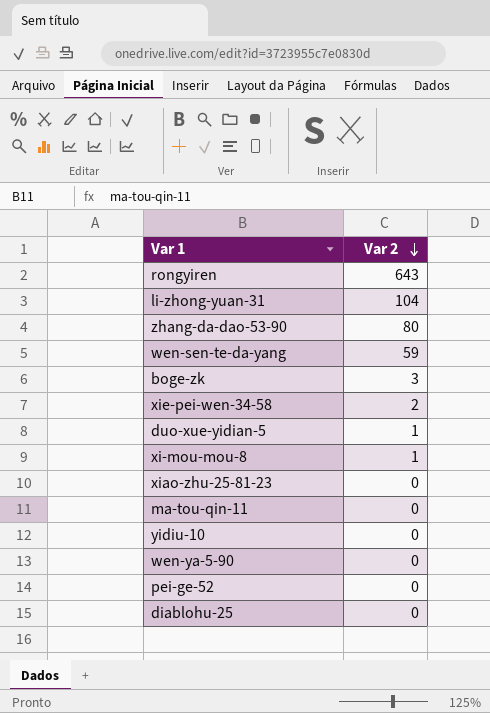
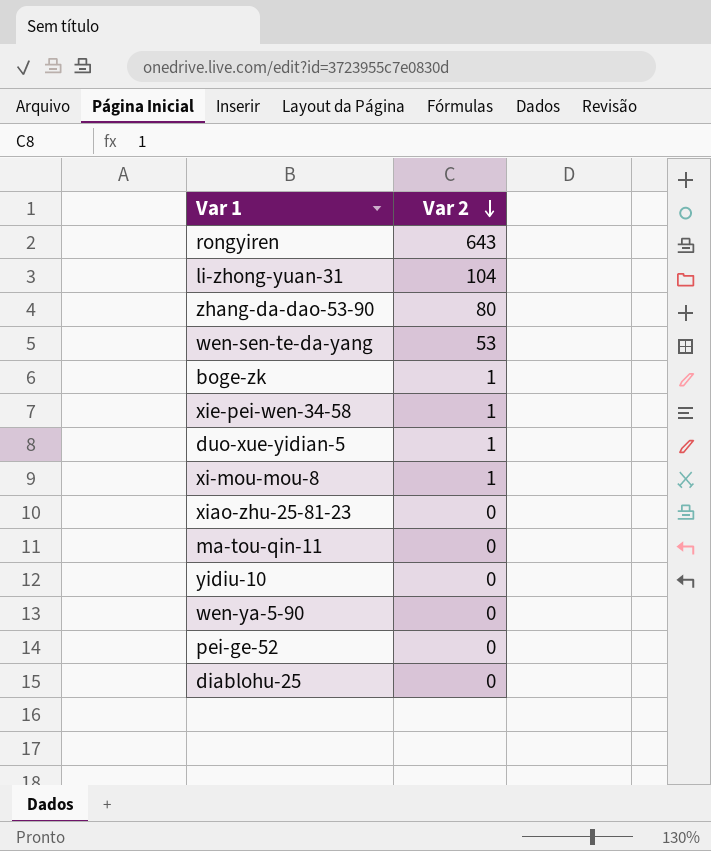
wen-sen-te-da-yang | Var 2: 59 -> 53
boge-zk | Var 2: 3 -> 1
xie-pei-wen-34-58 | Var 2: 2 -> 1

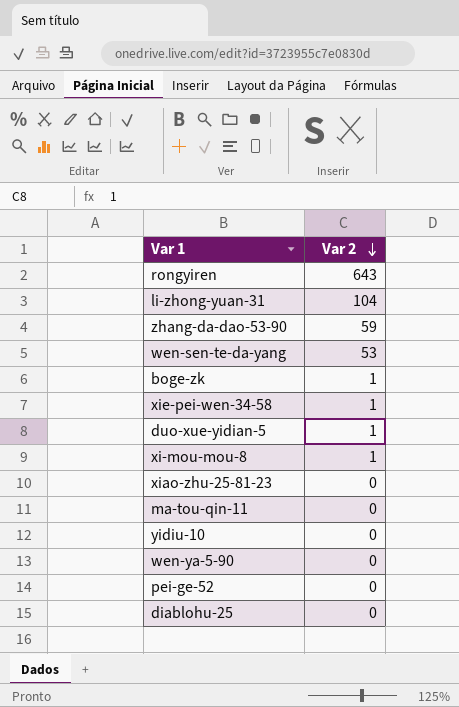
zhang-da-dao-53-90 | Var 2: 80 -> 59

